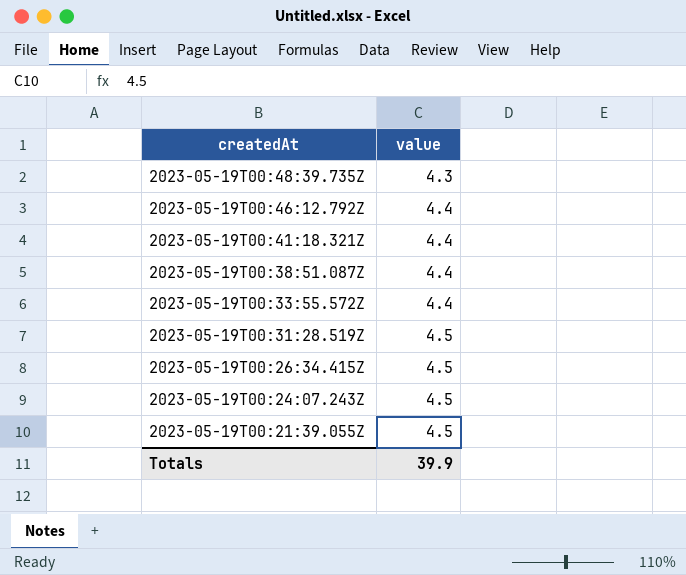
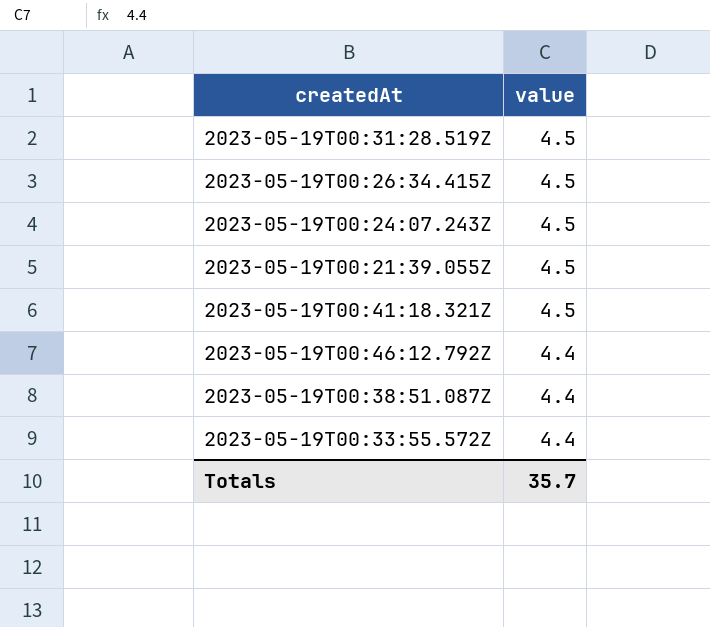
row order: createdAt descending -> value descending
row 2023-05-19T00:48:39.735Z: 4.3 -> none
2023-05-19T00:41:18.321Z | value: 4.4 -> 4.5
Totals | value: 39.9 -> 35.7

